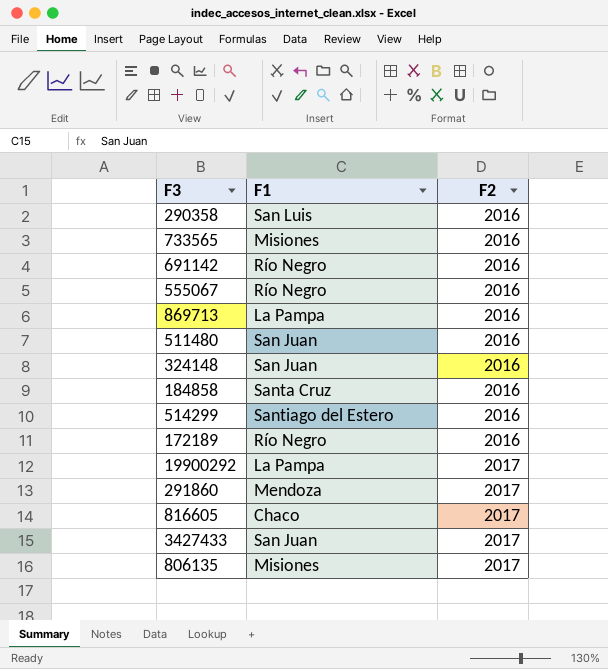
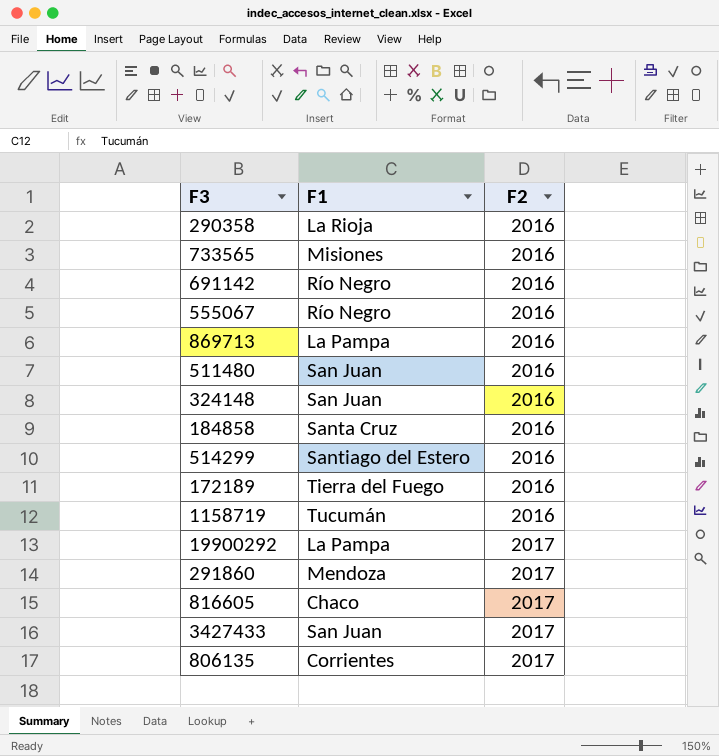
290358 | F1: San Luis -> La Rioja
172189 | F1: Río Negro -> Tierra del Fuego
row 1158719: none -> Tucumán | 2016
806135 | F1: Misiones -> Corrientes

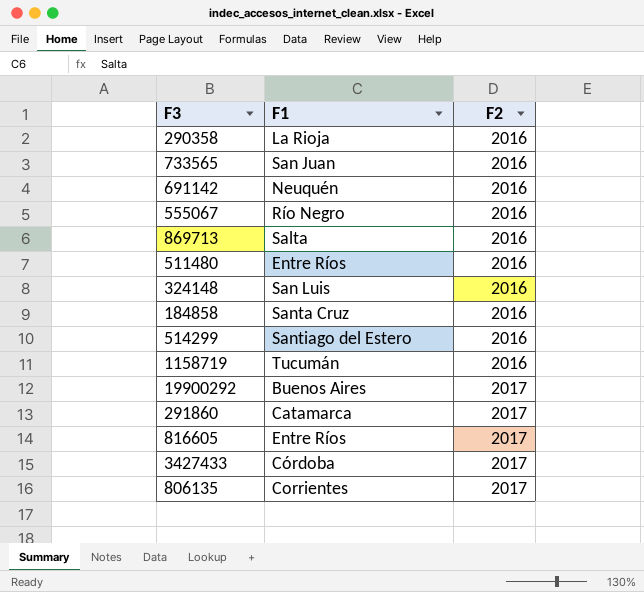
row 172189: Tierra del Fuego | 2016 -> none
733565 | F1: Misiones -> San Juan
691142 | F1: Río Negro -> Neuquén
869713 | F1: La Pampa -> Salta
511480 | F1: San Juan -> Entre Ríos
324148 | F1: San Juan -> San Luis
19900292 | F1: La Pampa -> Buenos Aires
291860 | F1: Mendoza -> Catamarca
816605 | F1: Chaco -> Entre Ríos
3427433 | F1: San Juan -> Córdoba

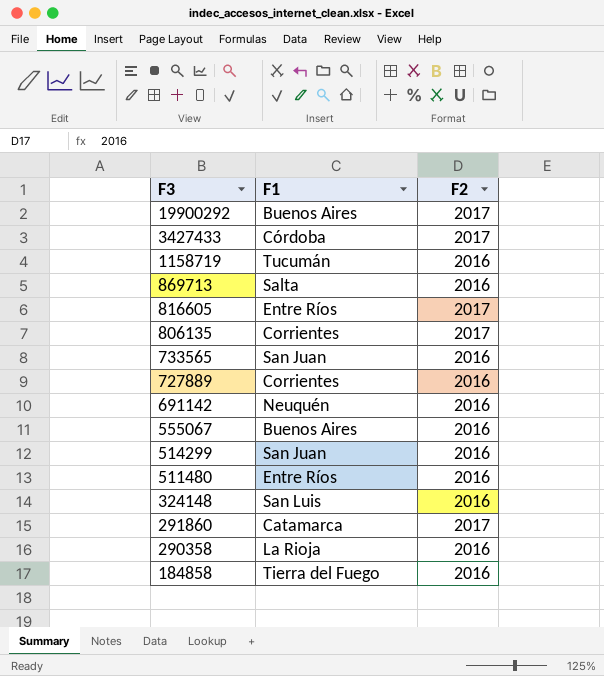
row order: F2 ascending -> F3 descending
row 727889: none -> Corrientes | 2016
555067 | F1: Río Negro -> Buenos Aires
514299 | F1: Santiago del Estero -> San Juan
184858 | F1: Santa Cruz -> Tierra del Fuego

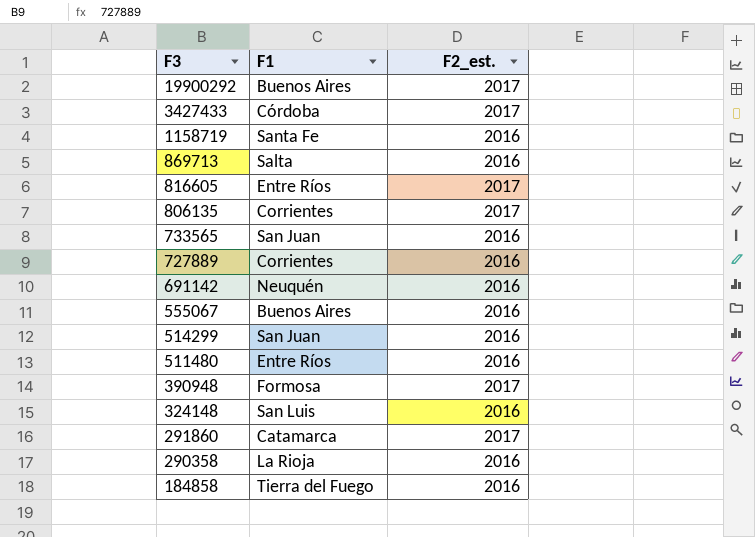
column name: F2 -> F2_est.
1158719 | F1: Tucumán -> Santa Fe
row 390948: none -> Formosa | 2017

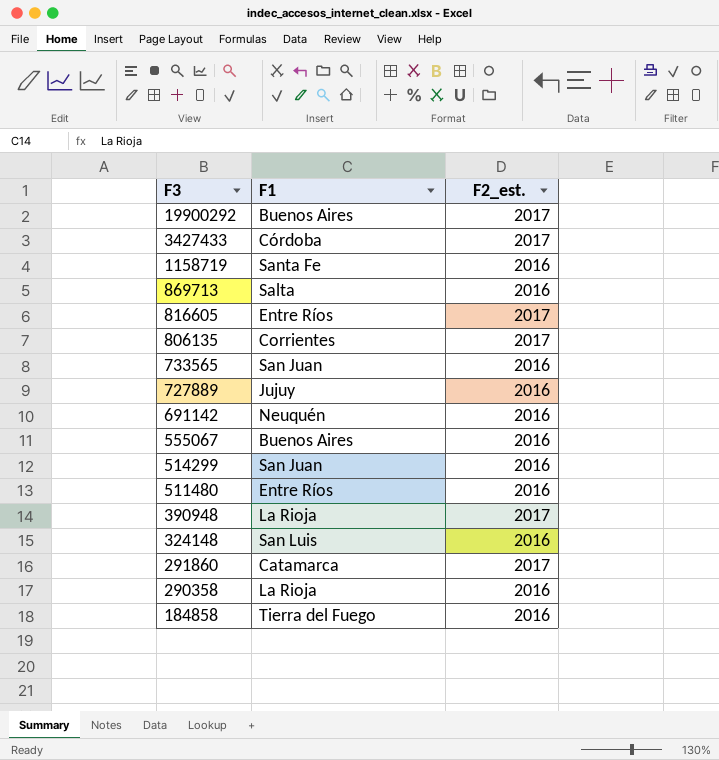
727889 | F1: Corrientes -> Jujuy
390948 | F1: Formosa -> La Rioja

